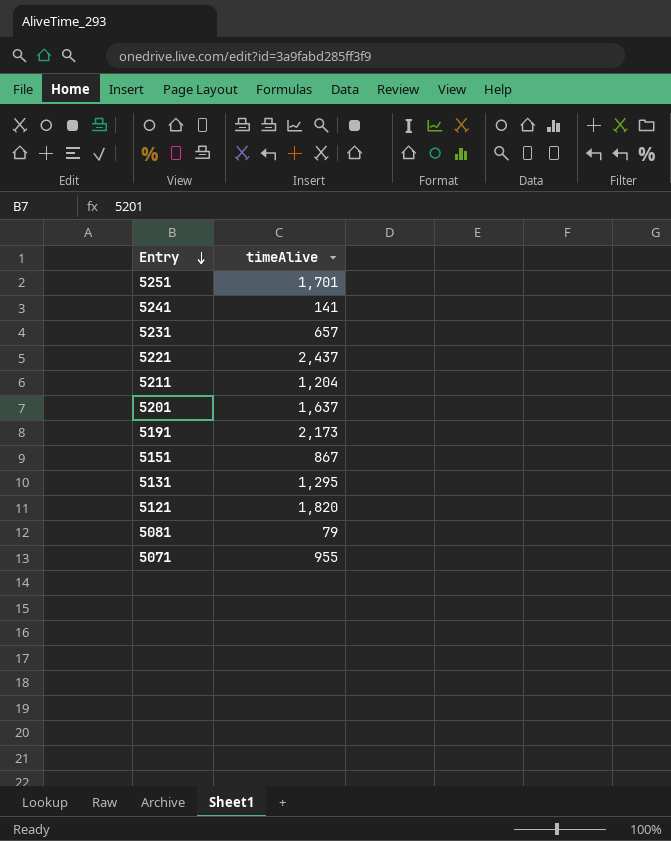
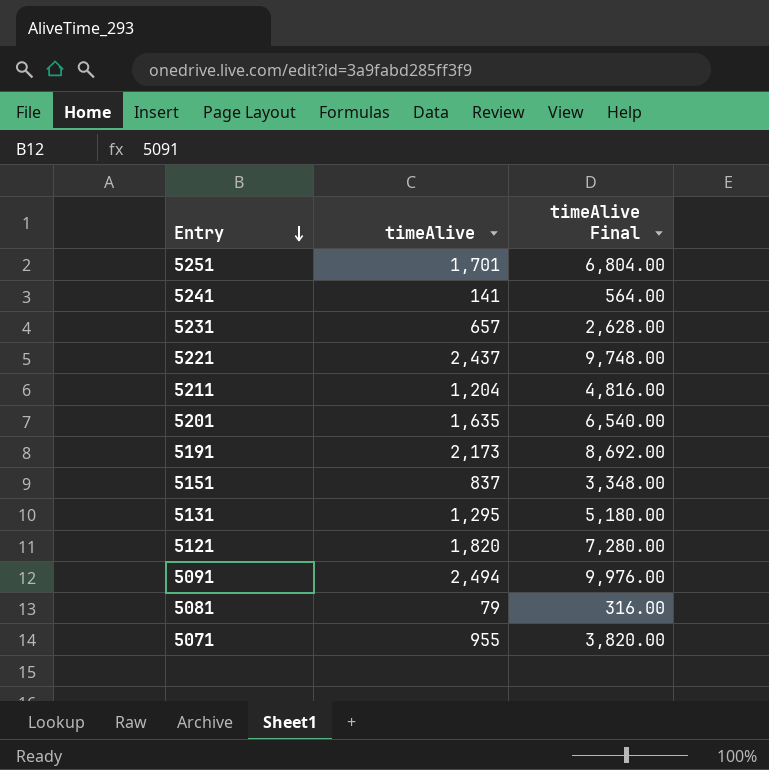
column timeAlive Final | formula: none -> [timeAlive] * 4
5201 | timeAlive: 1,637 -> 1,635
5151 | timeAlive: 867 -> 837
row 5091: none -> 2,494 | 9,976.00

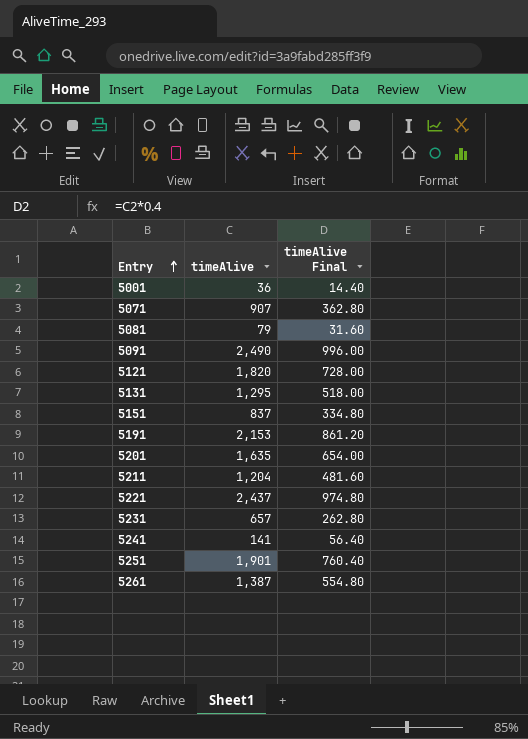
row order: Entry descending -> Entry ascending
column timeAlive Final | formula: [timeAlive] * 4 -> [timeAlive] * 0.4
row 5001: none -> 36 | 14.40
5071 | timeAlive: 955 -> 907
5091 | timeAlive: 2,494 -> 2,490
5191 | timeAlive: 2,173 -> 2,153
5251 | timeAlive: 1,701 -> 1,901
row 5261: none -> 1,387 | 554.80

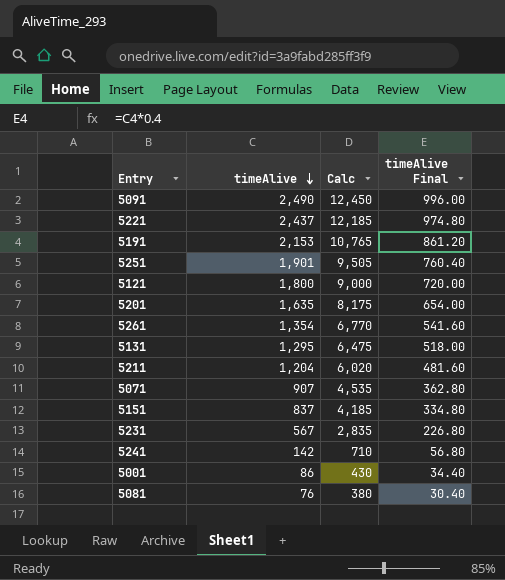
row order: Entry ascending -> timeAlive descending
column Calc | formula: none -> [timeAlive] * 5
5121 | timeAlive: 1,820 -> 1,800
5121 | timeAlive Final: 728.00 -> 720.00
5261 | timeAlive: 1,387 -> 1,354
5261 | timeAlive Final: 554.80 -> 541.60
5231 | timeAlive: 657 -> 567
5231 | timeAlive Final: 262.80 -> 226.80
5241 | timeAlive: 141 -> 142
5241 | timeAlive Final: 56.40 -> 56.80
5001 | timeAlive: 36 -> 86
5001 | timeAlive Final: 14.40 -> 34.40
5081 | timeAlive: 79 -> 76
5081 | timeAlive Final: 31.60 -> 30.40

